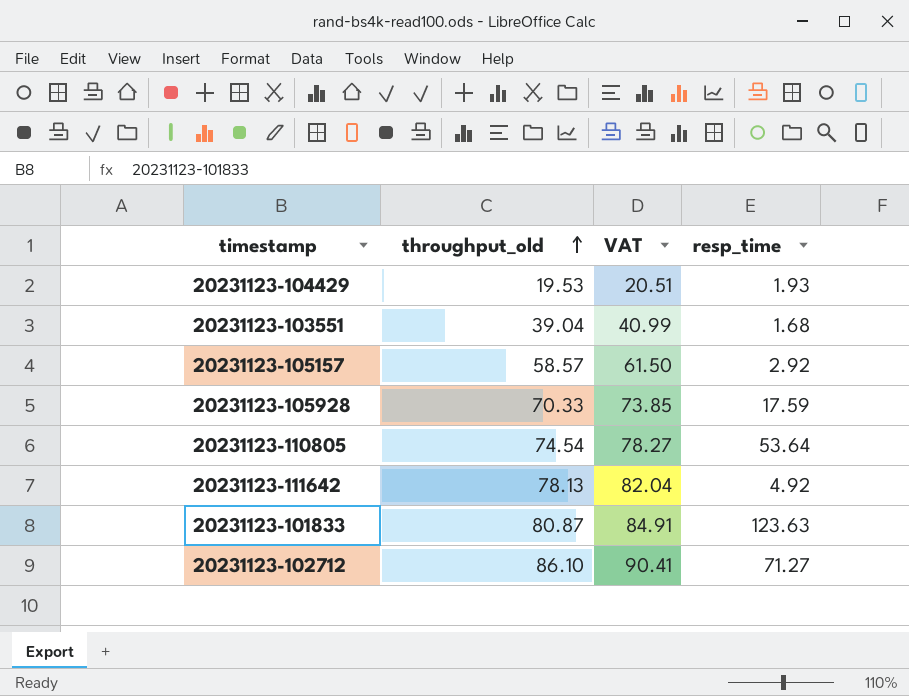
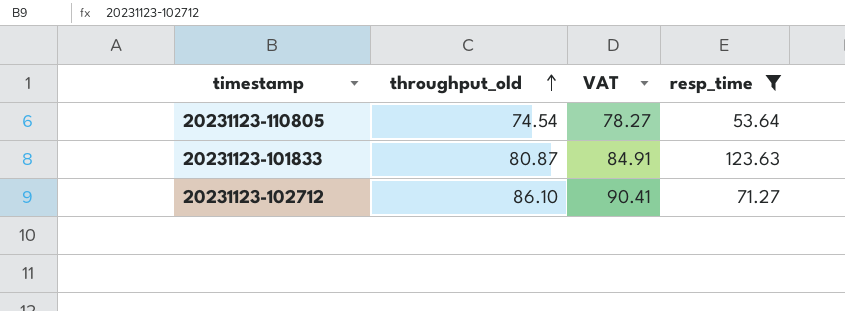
filter: none -> resp_time >= 53.64

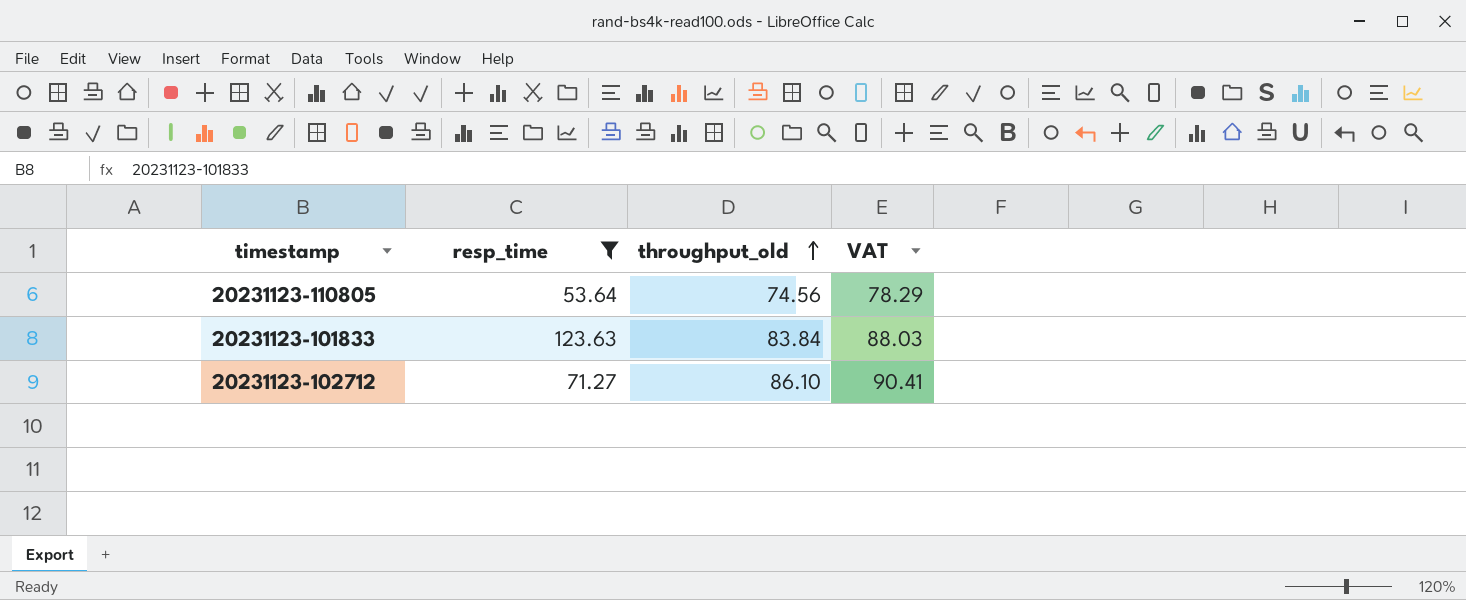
column resp_time | position: 4 -> 2
20231123-110805 | throughput_old: 74.54 -> 74.56
20231123-110805 | VAT: 78.27 -> 78.29
20231123-101833 | throughput_old: 80.87 -> 83.84
20231123-101833 | VAT: 84.91 -> 88.03

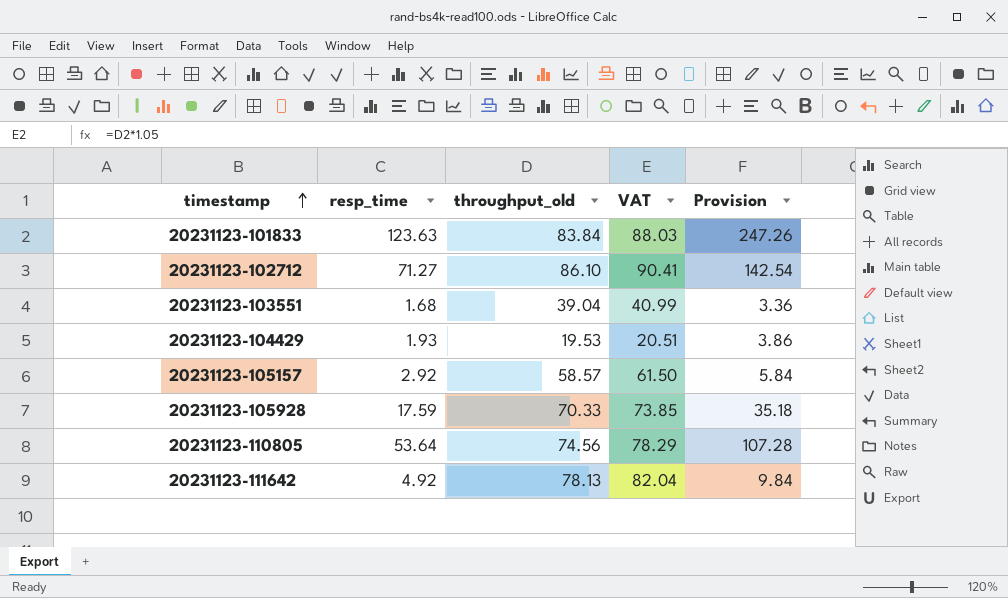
filter: resp_time >= 53.64 -> none
row order: throughput_old ascending -> timestamp ascending
column Provision | formula: none -> [resp_time] * 2

